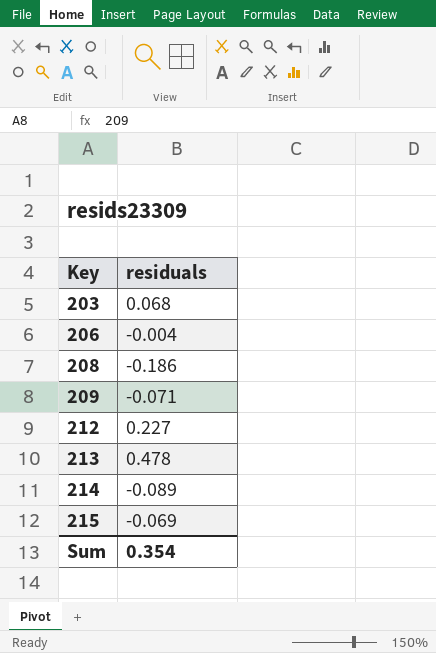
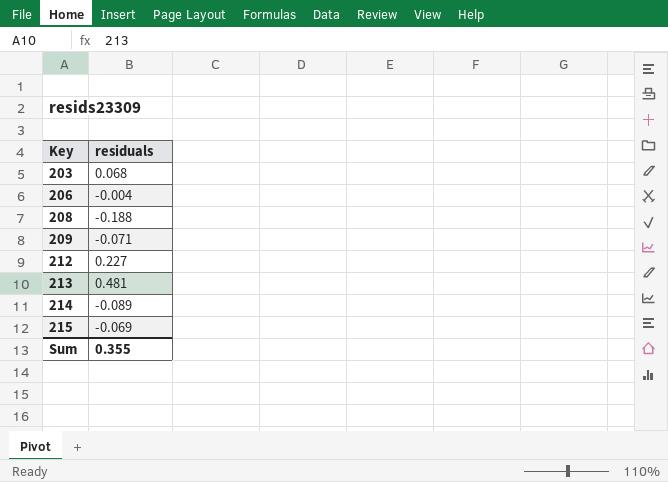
208 | residuals: -0.186 -> -0.188
213 | residuals: 0.478 -> 0.481
Sum | residuals: 0.354 -> 0.355

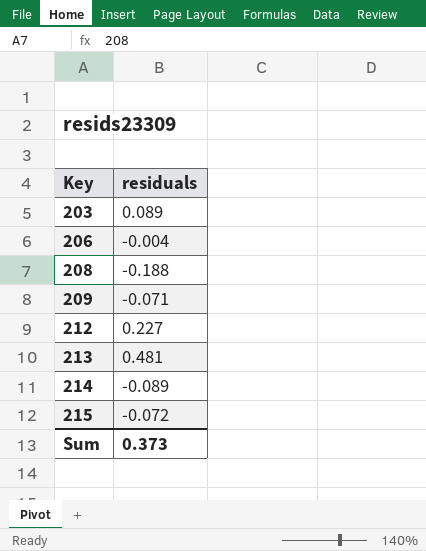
203 | residuals: 0.068 -> 0.089
215 | residuals: -0.069 -> -0.072
Sum | residuals: 0.355 -> 0.373

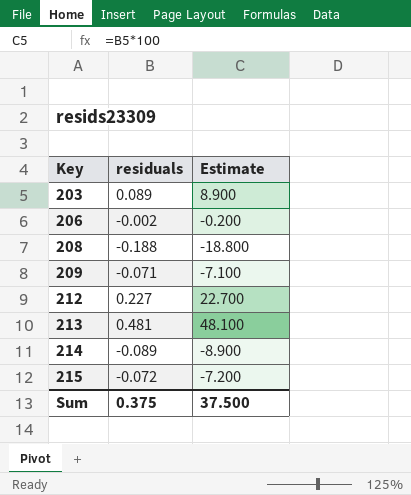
column Estimate | formula: none -> [residuals] * 100
206 | residuals: -0.004 -> -0.002
Sum | residuals: 0.373 -> 0.375

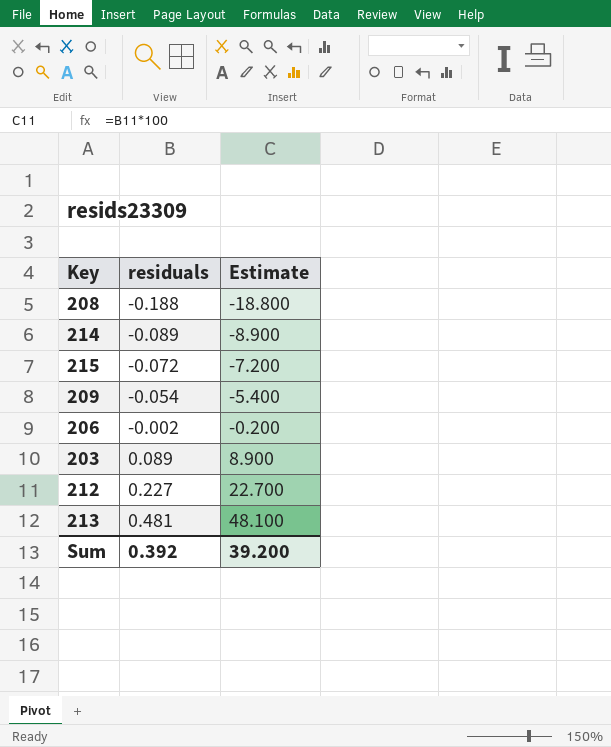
row order: Key ascending -> residuals ascending
209 | residuals: -0.071 -> -0.054
209 | Estimate: -7.100 -> -5.400
Sum | residuals: 0.375 -> 0.392
Sum | Estimate: 37.500 -> 39.200

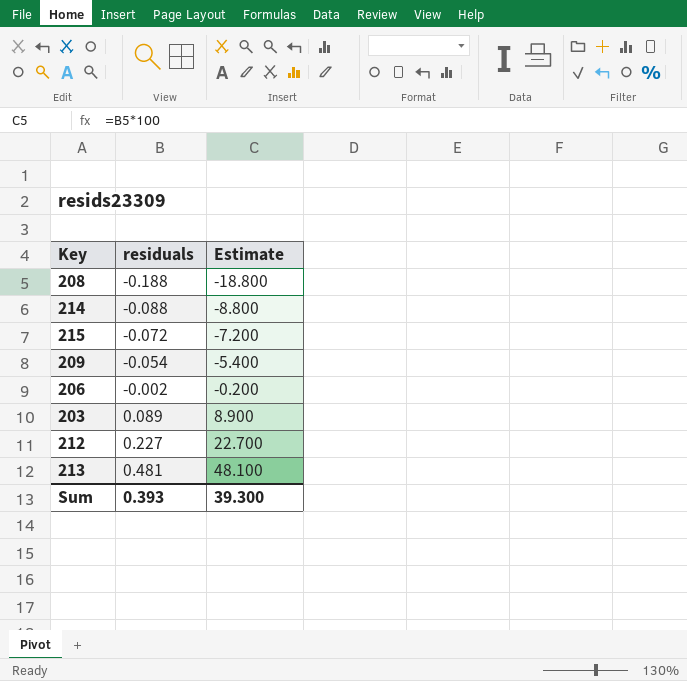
214 | residuals: -0.089 -> -0.088
214 | Estimate: -8.900 -> -8.800
Sum | residuals: 0.392 -> 0.393
Sum | Estimate: 39.200 -> 39.300

